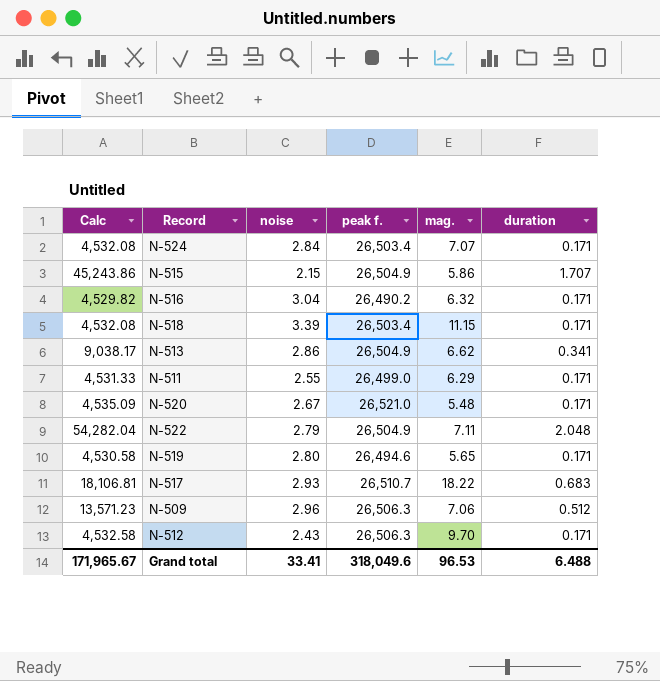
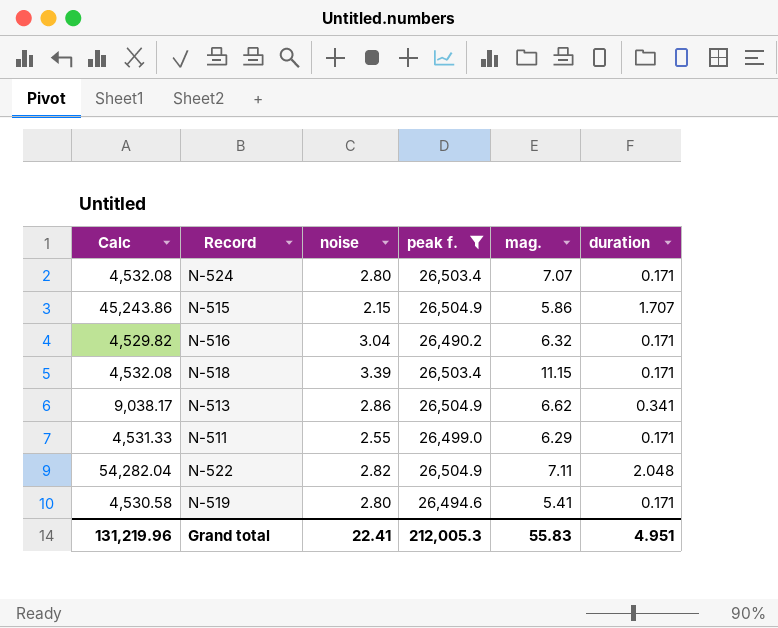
filter: none -> peak f. <= 26,504.9
N-524 | noise: 2.84 -> 2.80
N-522 | noise: 2.79 -> 2.82
N-519 | mag.: 5.65 -> 5.41
Grand total | Calc: 171,965.67 -> 131,219.96
Grand total | noise: 33.41 -> 22.41
Grand total | peak f.: 318,049.6 -> 212,005.3
Grand total | mag.: 96.53 -> 55.83
Grand total | duration: 6.488 -> 4.951

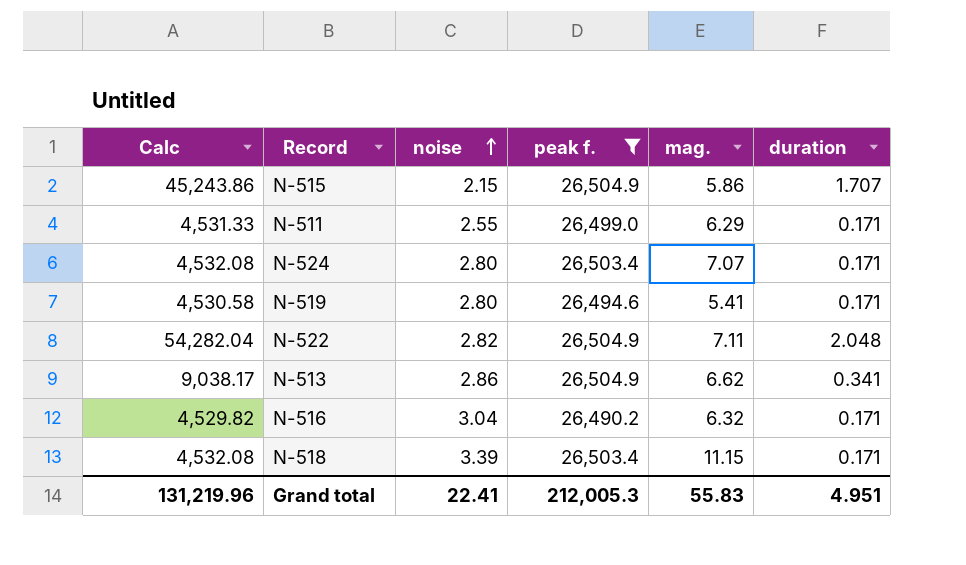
row order: none -> noise ascending

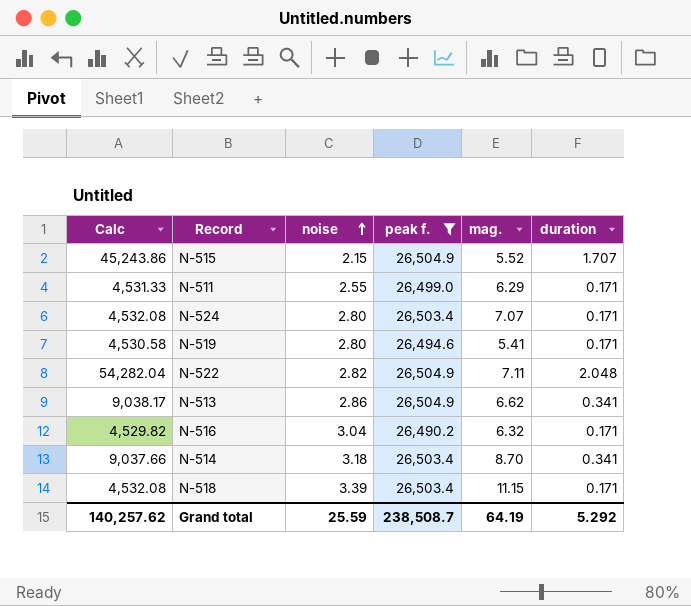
N-515 | mag.: 5.86 -> 5.52
row N-514: none -> 9,037.66 | 3.18 | 26,503.4 | 8.70 | 0.341
Grand total | Calc: 131,219.96 -> 140,257.62
Grand total | noise: 22.41 -> 25.59
Grand total | peak f.: 212,005.3 -> 238,508.7
Grand total | mag.: 55.83 -> 64.19
Grand total | duration: 4.951 -> 5.292

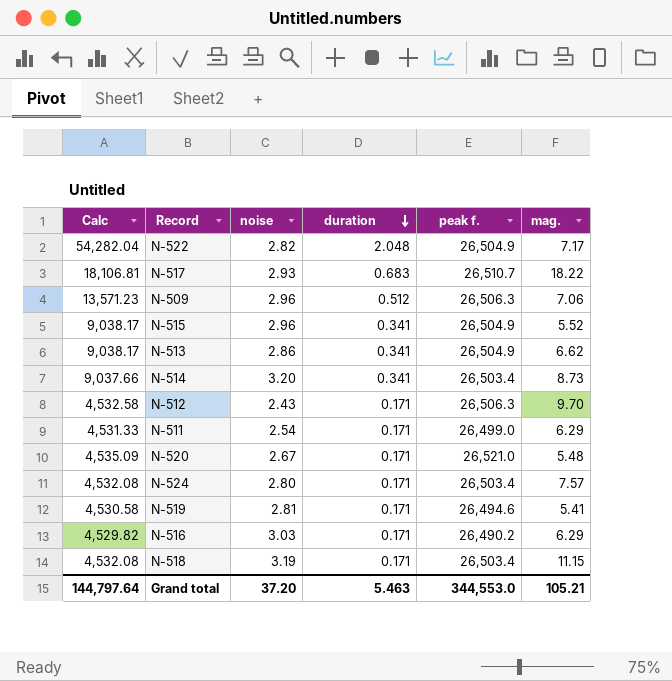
filter: peak f. <= 26,504.9 -> none
row order: noise ascending -> duration descending
column duration | position: 6 -> 4
N-522 | mag.: 7.11 -> 7.17
N-515 | Calc: 45,243.86 -> 9,038.17
N-515 | noise: 2.15 -> 2.96
N-515 | duration: 1.707 -> 0.341
N-514 | noise: 3.18 -> 3.20
N-514 | mag.: 8.70 -> 8.73
N-511 | noise: 2.55 -> 2.54
N-524 | mag.: 7.07 -> 7.57
N-519 | noise: 2.80 -> 2.81
N-516 | noise: 3.04 -> 3.03
N-516 | mag.: 6.32 -> 6.29
N-518 | noise: 3.39 -> 3.19
Grand total | Calc: 140,257.62 -> 144,797.64
Grand total | noise: 25.59 -> 37.20
Grand total | duration: 5.292 -> 5.463
Grand total | peak f.: 238,508.7 -> 344,553.0
Grand total | mag.: 64.19 -> 105.21

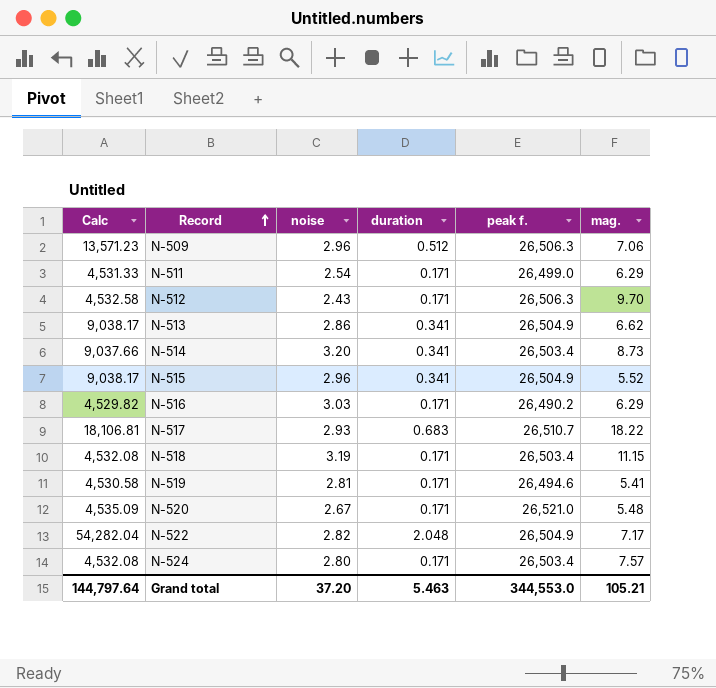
row order: duration descending -> Record ascending

